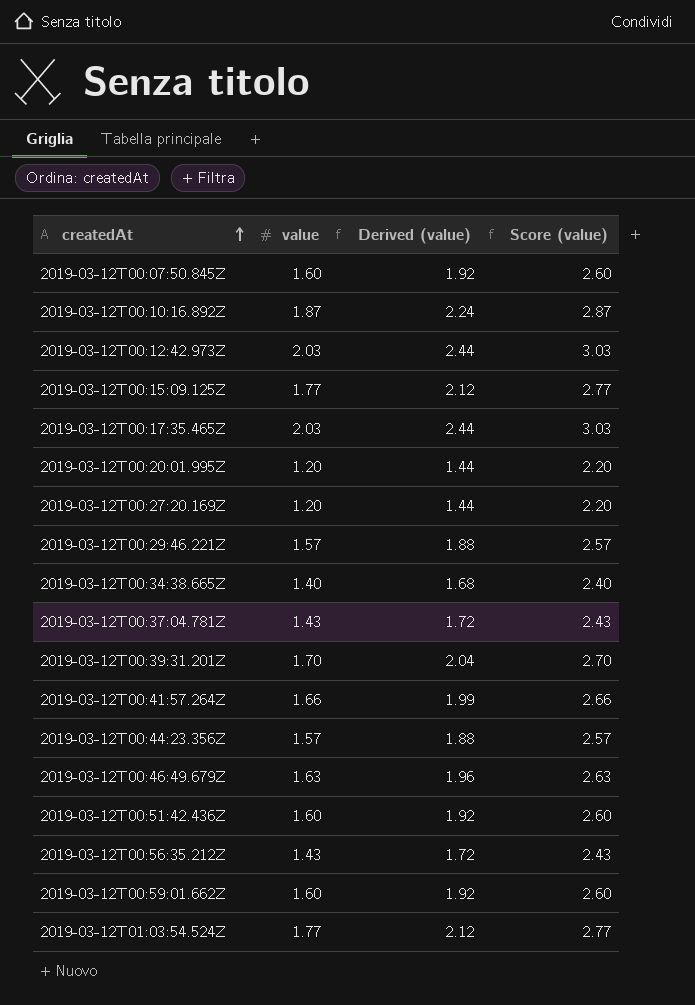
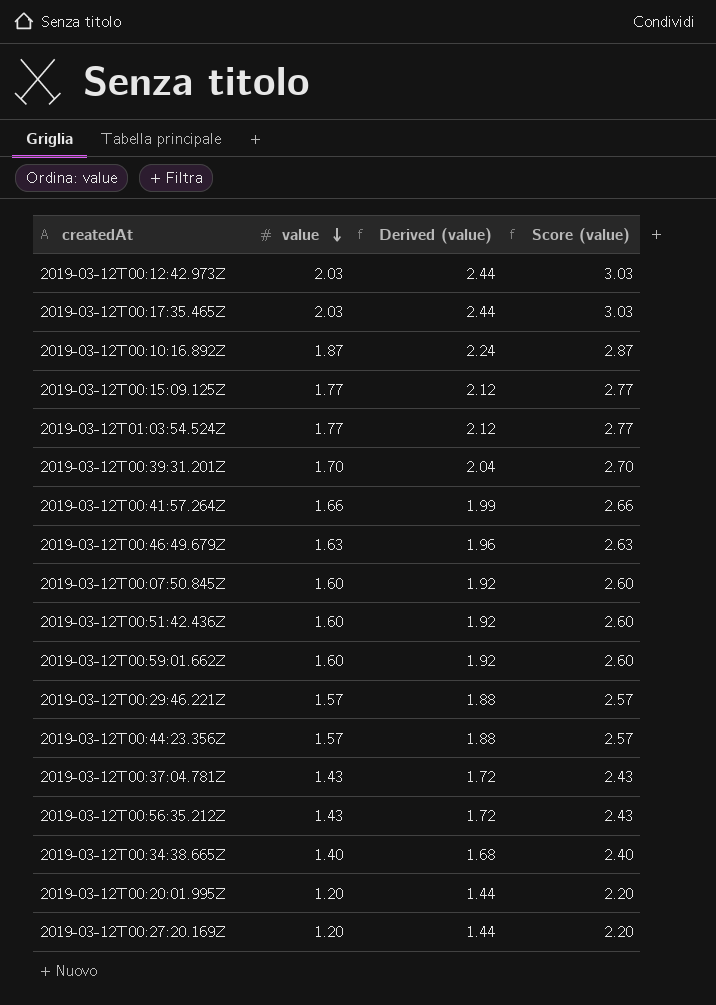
row order: createdAt ascending -> value descending

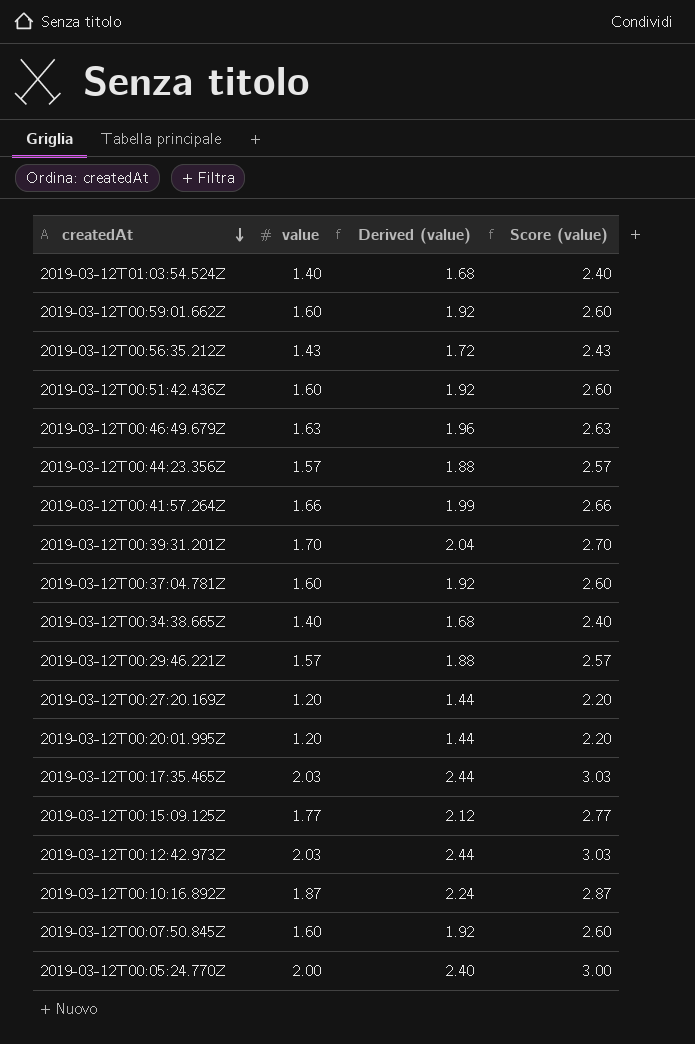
row order: value descending -> createdAt descending
2019-03-12T01:03:54.524Z | value: 1.77 -> 1.40
2019-03-12T01:03:54.524Z | Derived (value): 2.12 -> 1.68
2019-03-12T01:03:54.524Z | Score (value): 2.77 -> 2.40
2019-03-12T00:37:04.781Z | value: 1.43 -> 1.60
2019-03-12T00:37:04.781Z | Derived (value): 1.72 -> 1.92
2019-03-12T00:37:04.781Z | Score (value): 2.43 -> 2.60
row 2019-03-12T00:05:24.770Z: none -> 2.00 | 2.40 | 3.00

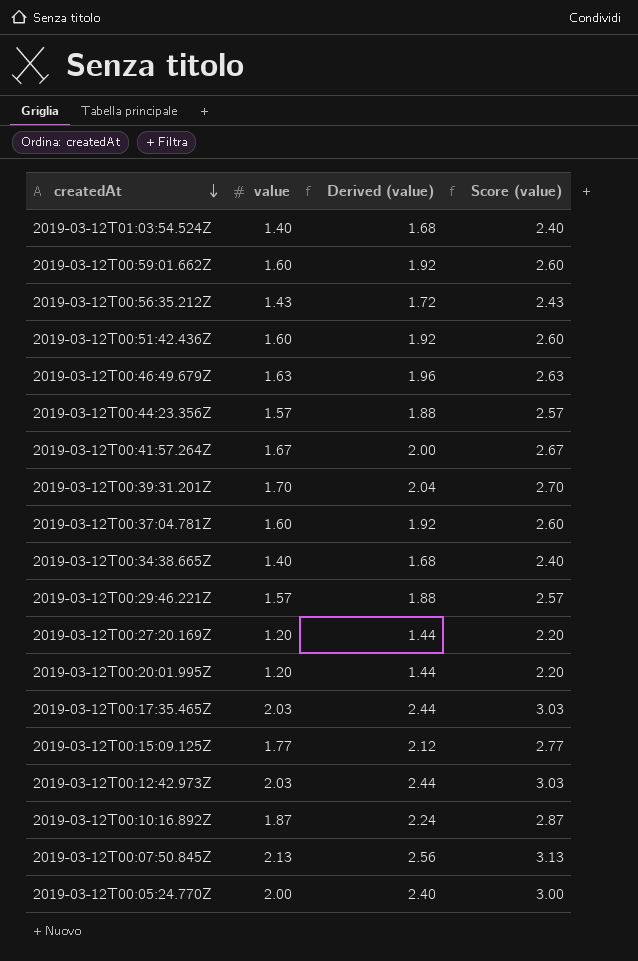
2019-03-12T00:41:57.264Z | value: 1.66 -> 1.67
2019-03-12T00:41:57.264Z | Derived (value): 1.99 -> 2.00
2019-03-12T00:41:57.264Z | Score (value): 2.66 -> 2.67
2019-03-12T00:07:50.845Z | value: 1.60 -> 2.13
2019-03-12T00:07:50.845Z | Derived (value): 1.92 -> 2.56
2019-03-12T00:07:50.845Z | Score (value): 2.60 -> 3.13

